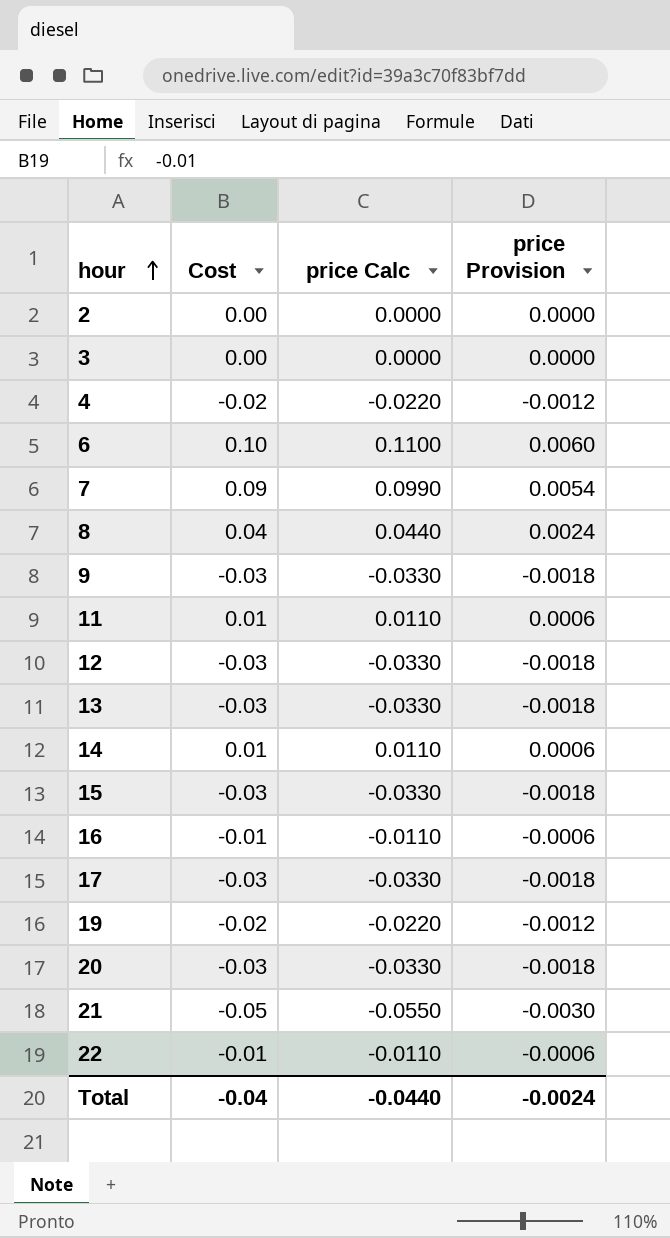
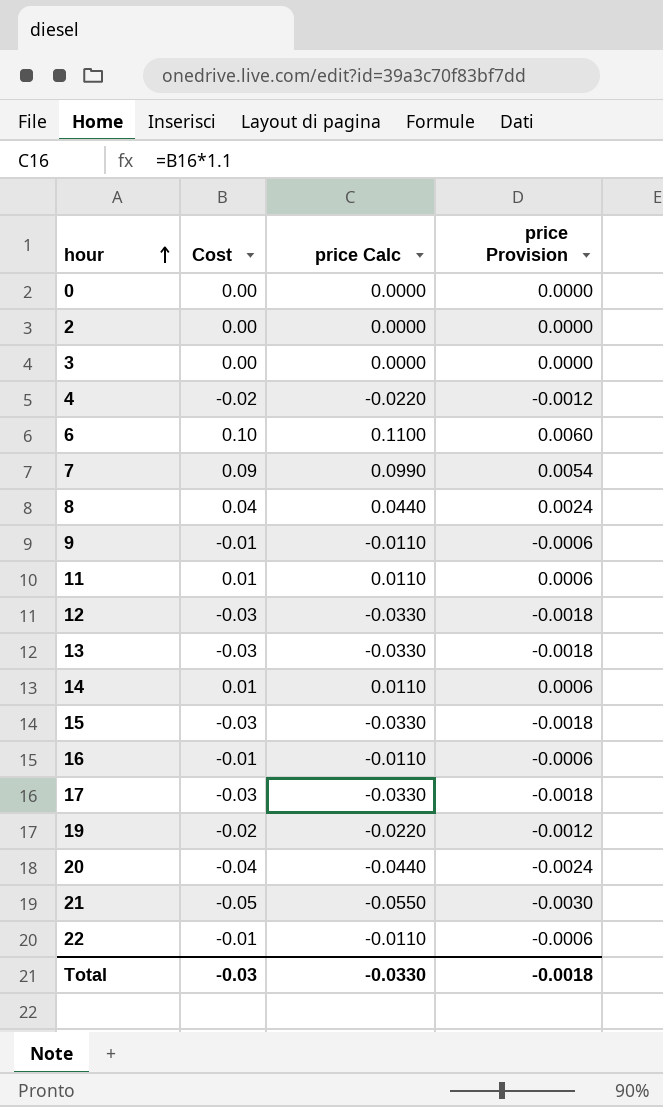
row 0: none -> 0.00 | 0.0000 | 0.0000
9 | Cost: -0.03 -> -0.01
9 | price Calc: -0.0330 -> -0.0110
9 | price Provision: -0.0018 -> -0.0006
20 | Cost: -0.03 -> -0.04
20 | price Calc: -0.0330 -> -0.0440
20 | price Provision: -0.0018 -> -0.0024
Total | Cost: -0.04 -> -0.03
Total | price Calc: -0.0440 -> -0.0330
Total | price Provision: -0.0024 -> -0.0018

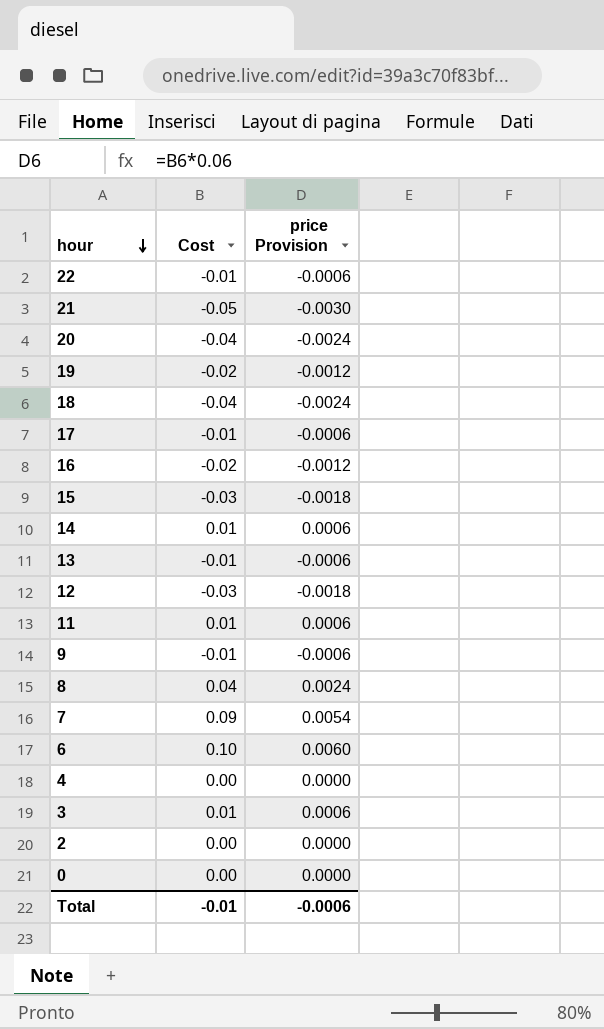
row order: hour ascending -> hour descending
column price Calc | formula: [Cost] * 1.1 -> none
row 18: none -> -0.04 | -0.0024
17 | Cost: -0.03 -> -0.01
17 | price Provision: -0.0018 -> -0.0006
16 | Cost: -0.01 -> -0.02
16 | price Provision: -0.0006 -> -0.0012
13 | Cost: -0.03 -> -0.01
13 | price Provision: -0.0018 -> -0.0006
4 | Cost: -0.02 -> 0.00
4 | price Provision: -0.0012 -> 0.0000
3 | Cost: 0.00 -> 0.01
3 | price Provision: 0.0000 -> 0.0006
Total | Cost: -0.03 -> -0.01
Total | price Provision: -0.0018 -> -0.0006

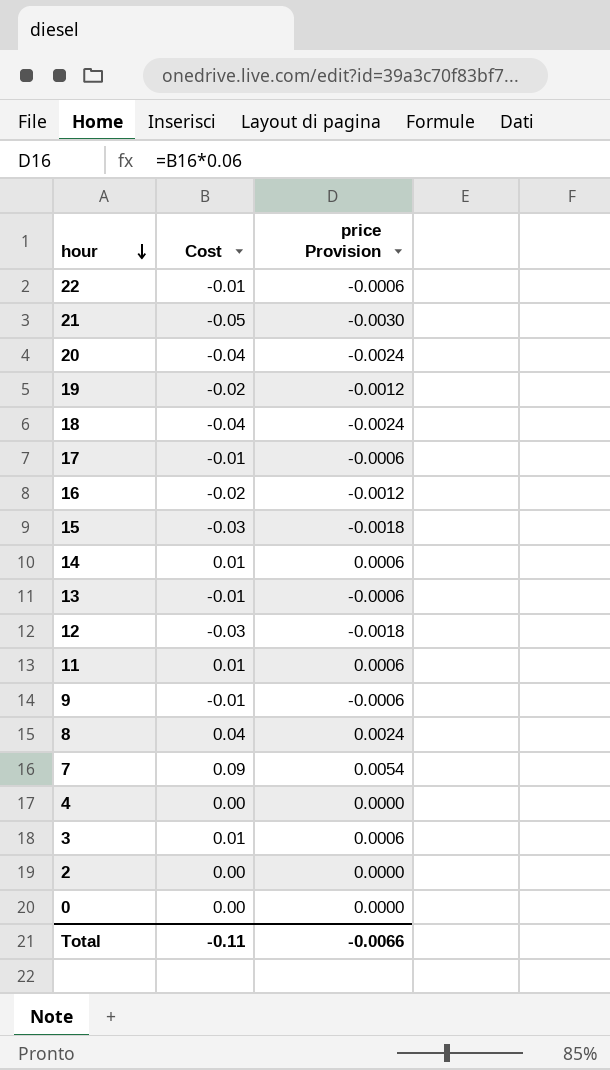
row 6: 0.10 | 0.0060 -> none
Total | Cost: -0.01 -> -0.11
Total | price Provision: -0.0006 -> -0.0066

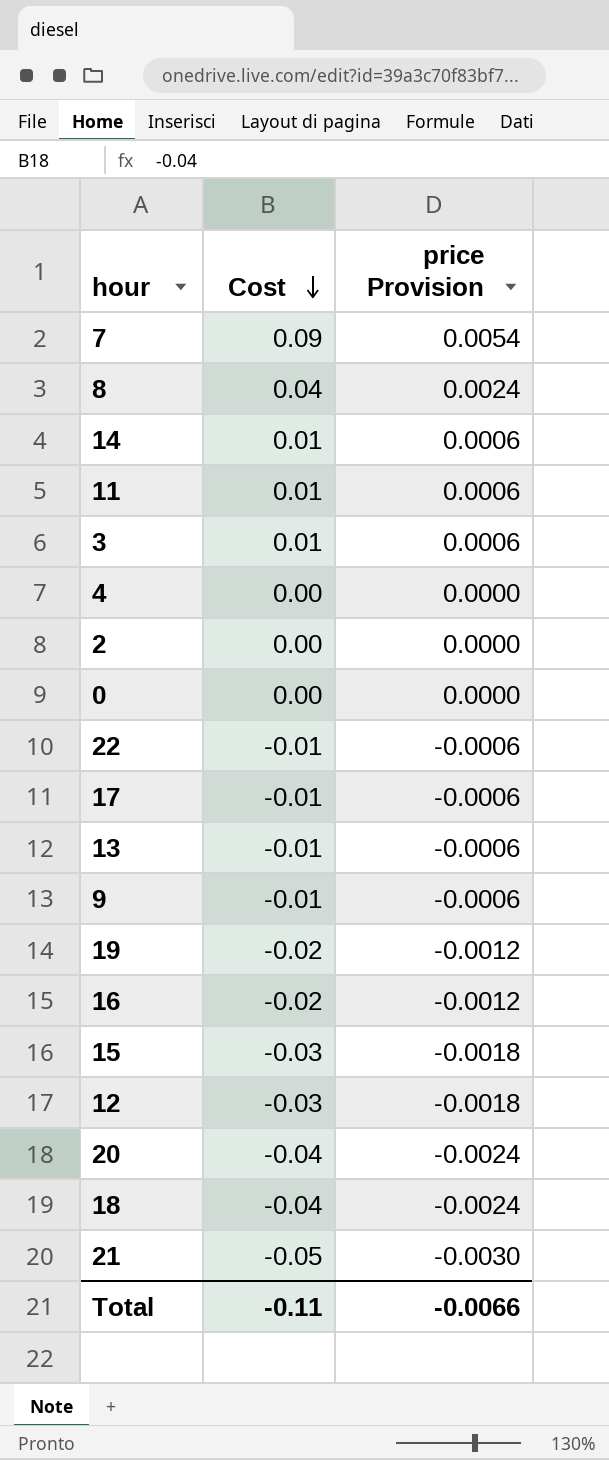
row order: hour descending -> Cost descending

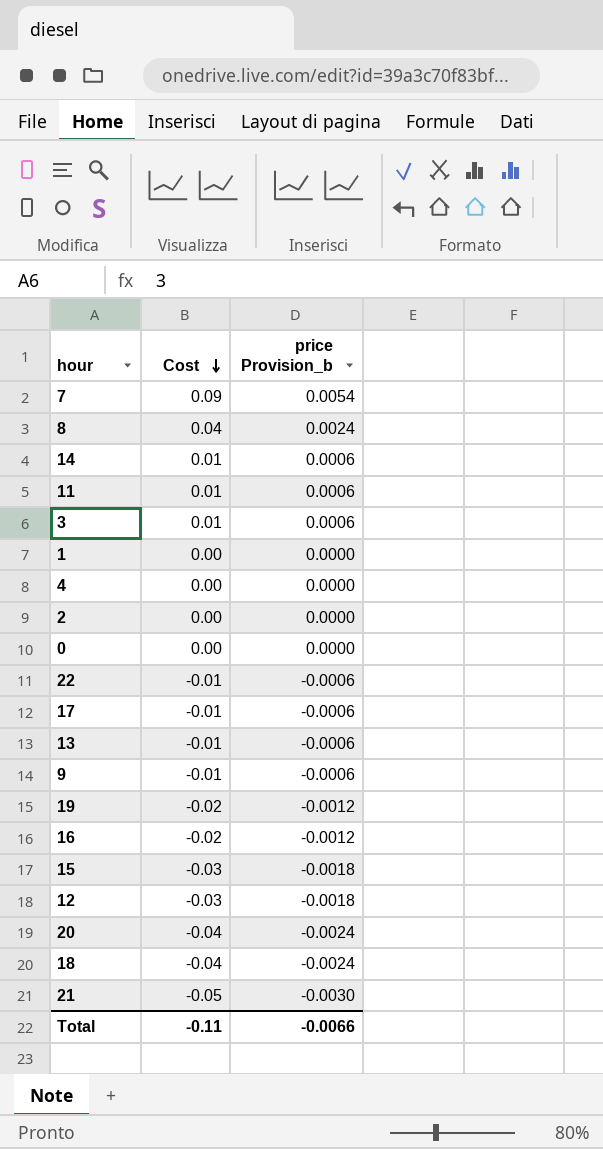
column name: price Provision -> price Provision_b
row 1: none -> 0.00 | 0.0000

